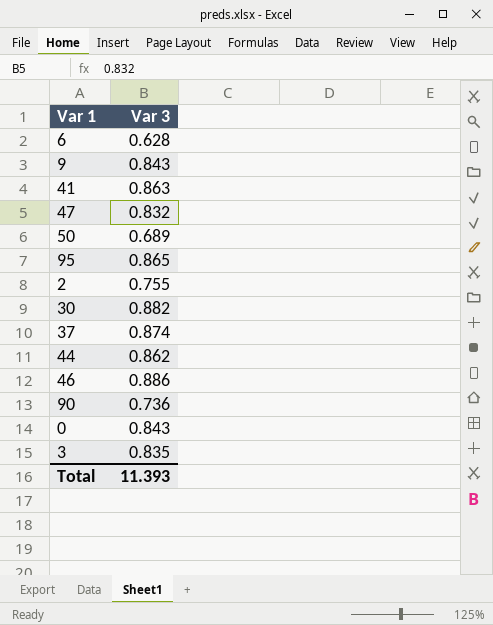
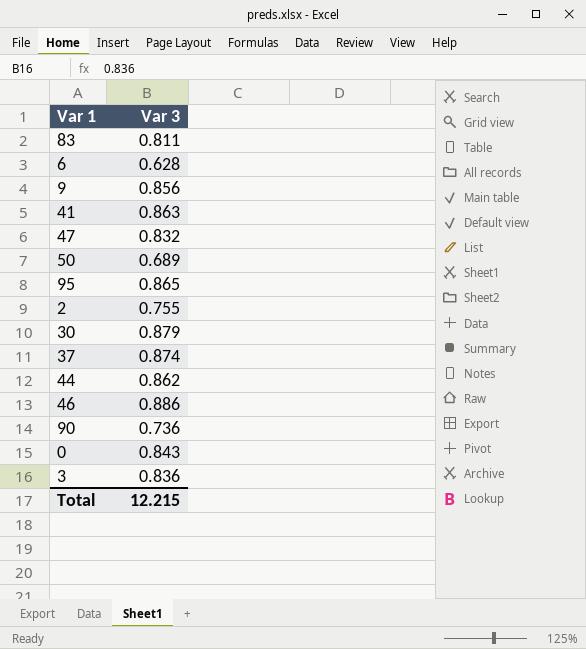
row 83: none -> 0.811
9 | Var 3: 0.843 -> 0.856
30 | Var 3: 0.882 -> 0.879
3 | Var 3: 0.835 -> 0.836
Total | Var 3: 11.393 -> 12.215

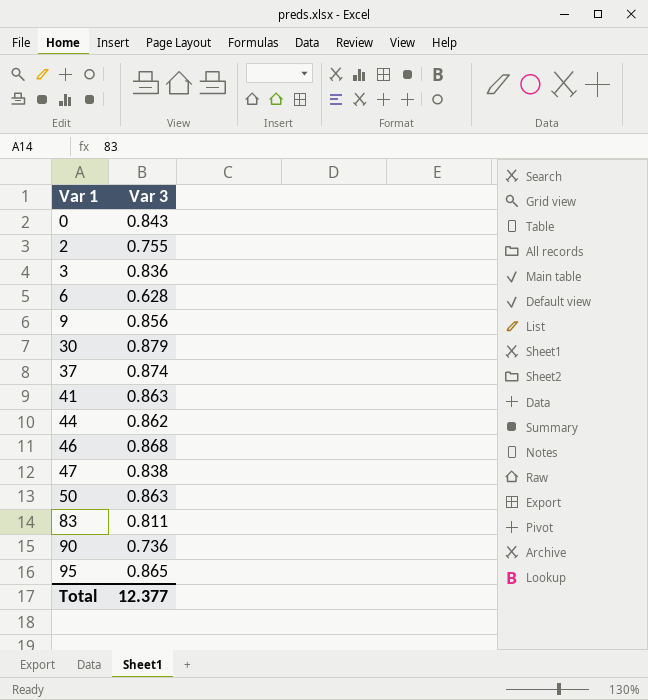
row order: none -> Var 1 ascending
46 | Var 3: 0.886 -> 0.868
47 | Var 3: 0.832 -> 0.838
50 | Var 3: 0.689 -> 0.863
Total | Var 3: 12.215 -> 12.377

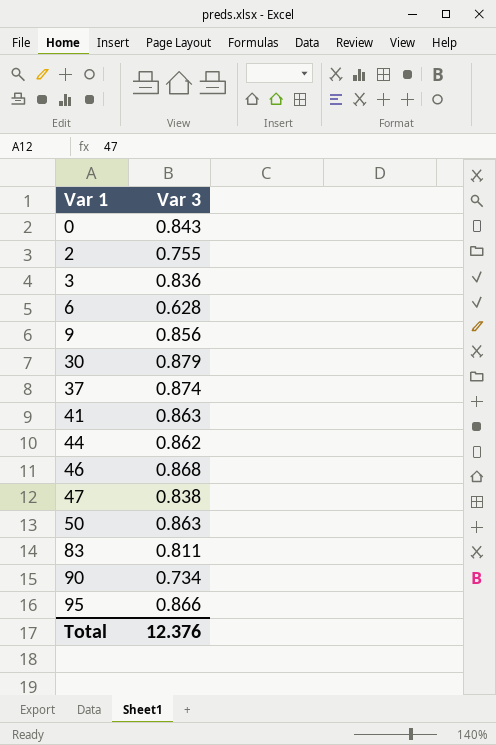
90 | Var 3: 0.736 -> 0.734
95 | Var 3: 0.865 -> 0.866
Total | Var 3: 12.377 -> 12.376

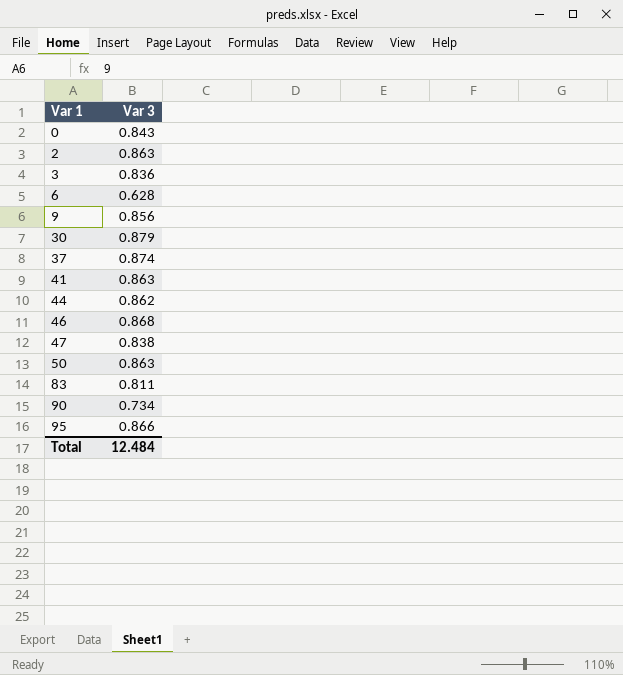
2 | Var 3: 0.755 -> 0.863
Total | Var 3: 12.376 -> 12.484

